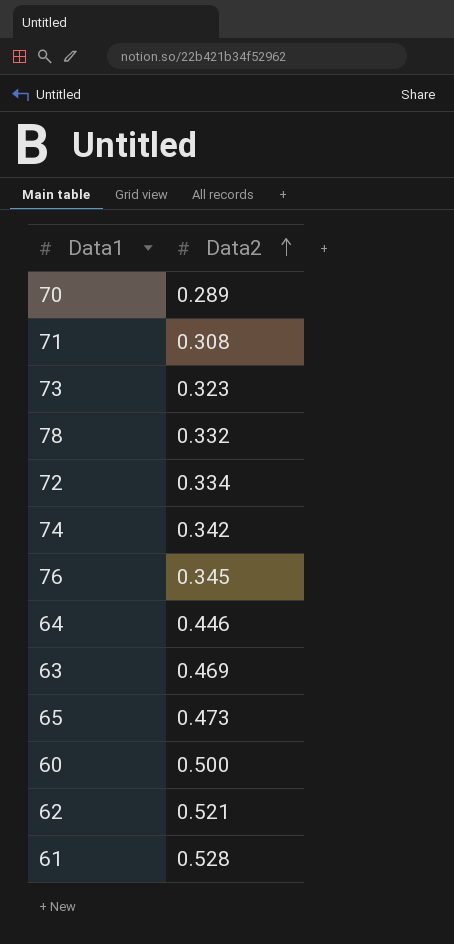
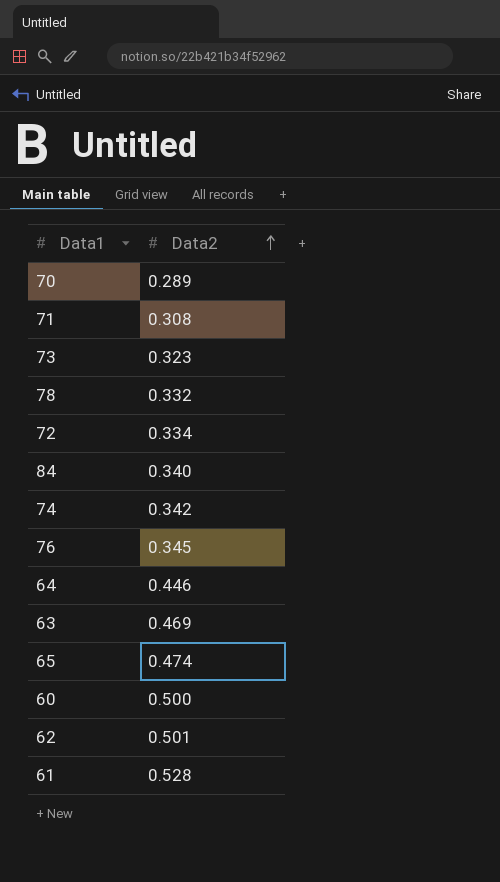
row 84: none -> 0.340
65 | Data2: 0.473 -> 0.474
62 | Data2: 0.521 -> 0.501

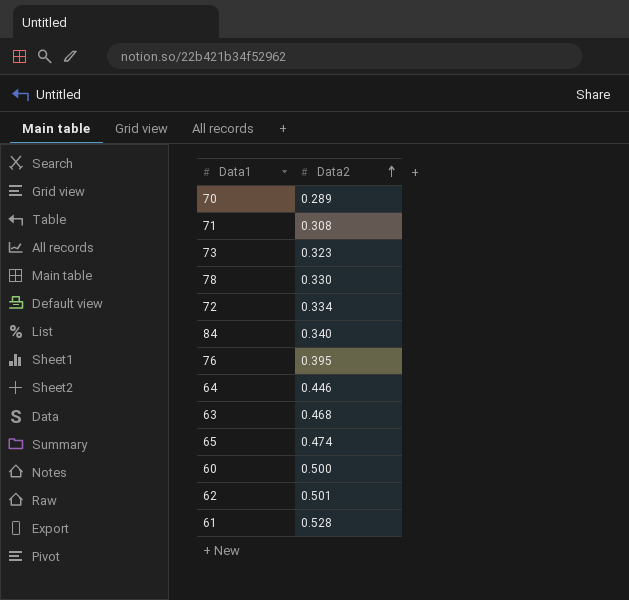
row 74: 0.342 -> none
78 | Data2: 0.332 -> 0.330
76 | Data2: 0.345 -> 0.395
63 | Data2: 0.469 -> 0.468

